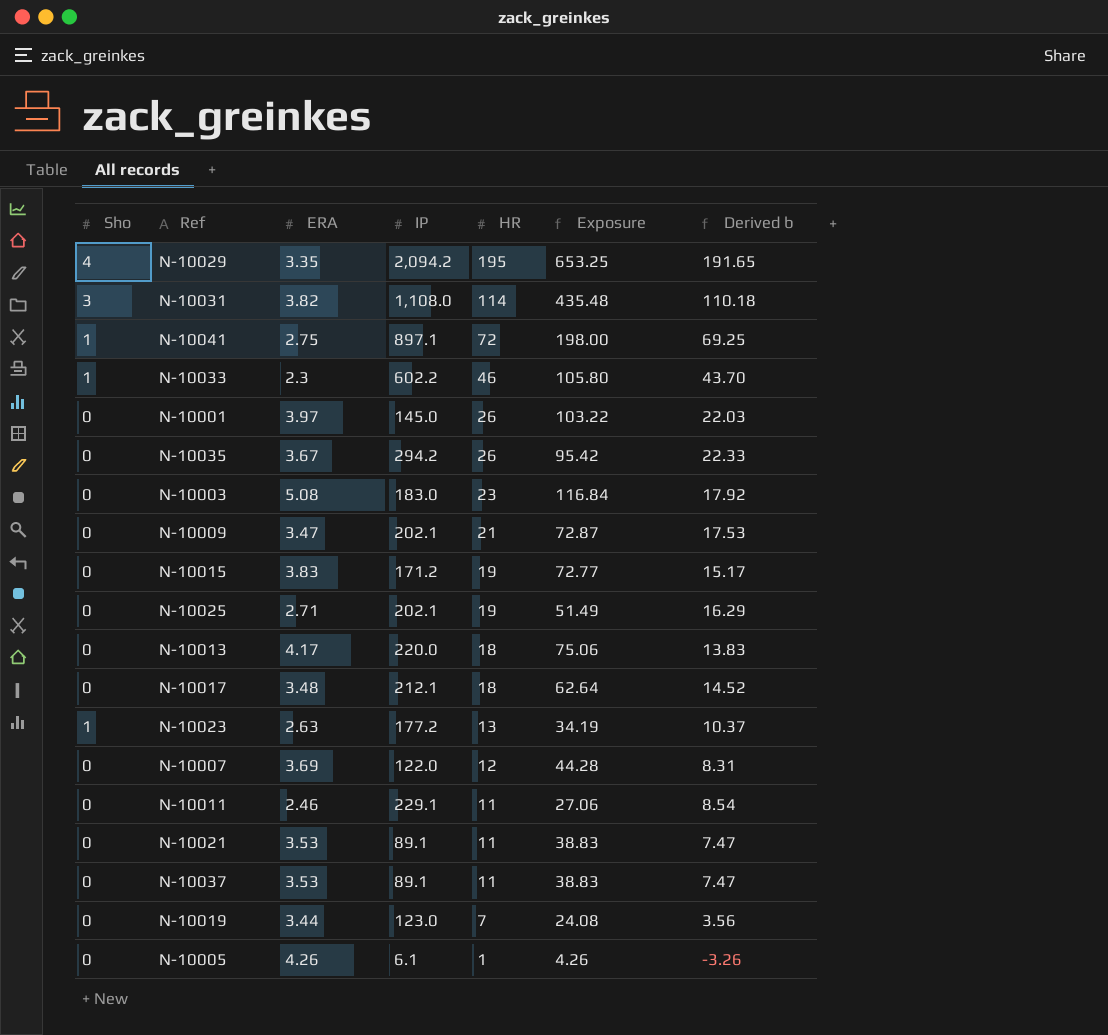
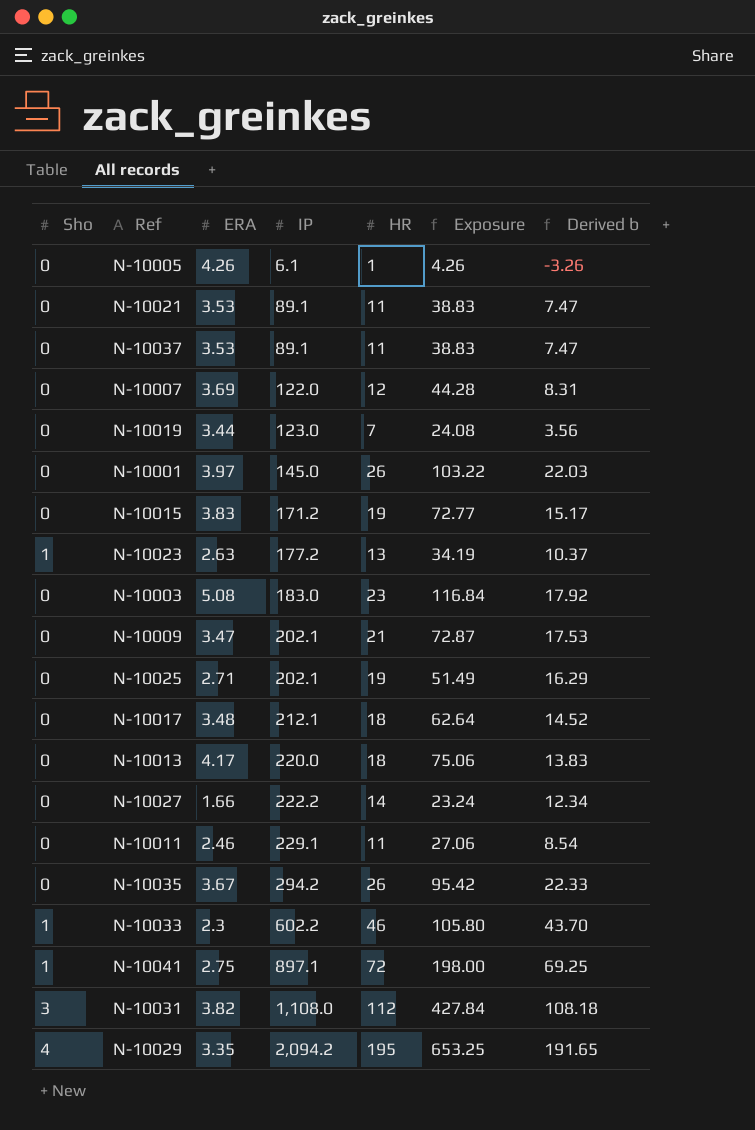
row order: HR descending -> IP ascending
row N-10027: none -> 0 | 1.66 | 222.2 | 14 | 23.24 | 12.34
N-10031 | HR: 114 -> 112
N-10031 | Exposure: 435.48 -> 427.84
N-10031 | Derived b: 110.18 -> 108.18

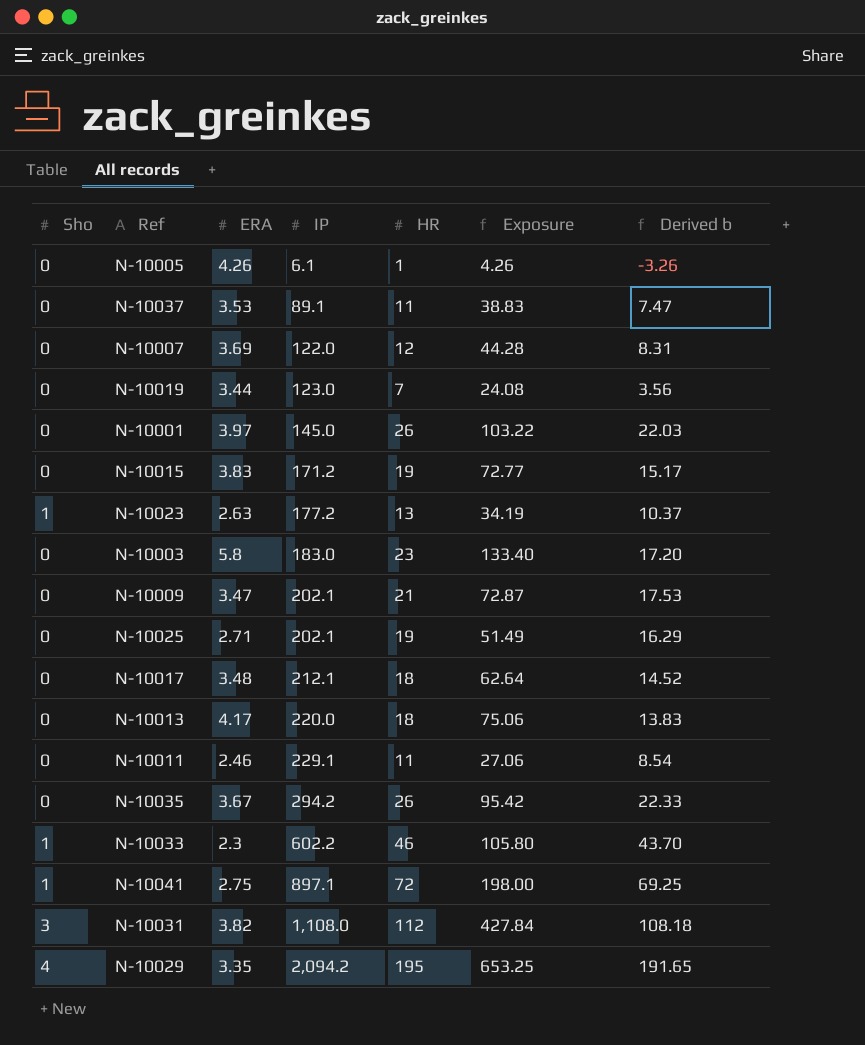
row N-10021: 0 | 3.53 | 89.1 | 11 | 38.83 | 7.47 -> none
row N-10027: 0 | 1.66 | 222.2 | 14 | 23.24 | 12.34 -> none
N-10003 | ERA: 5.08 -> 5.8
N-10003 | Exposure: 116.84 -> 133.40
N-10003 | Derived b: 17.92 -> 17.20

